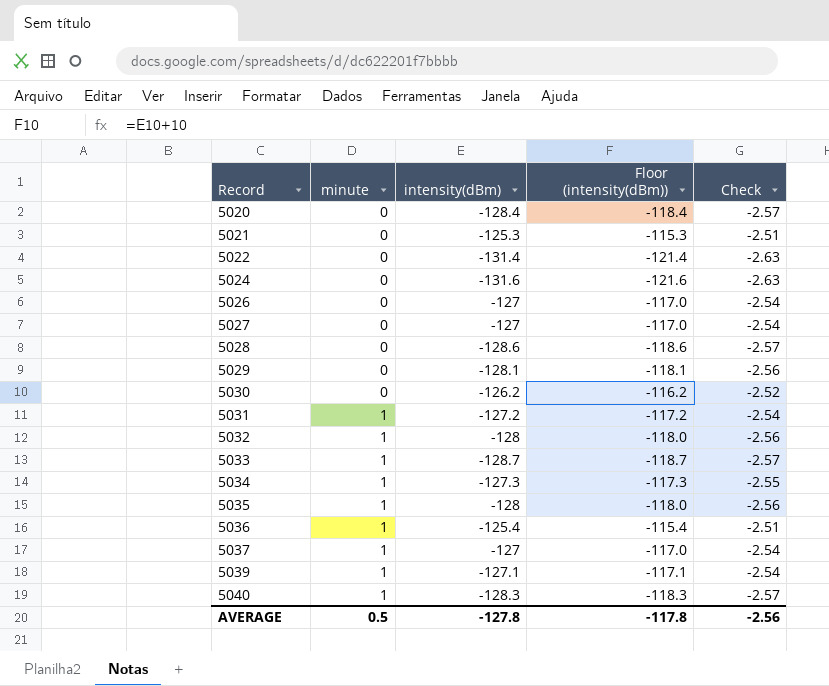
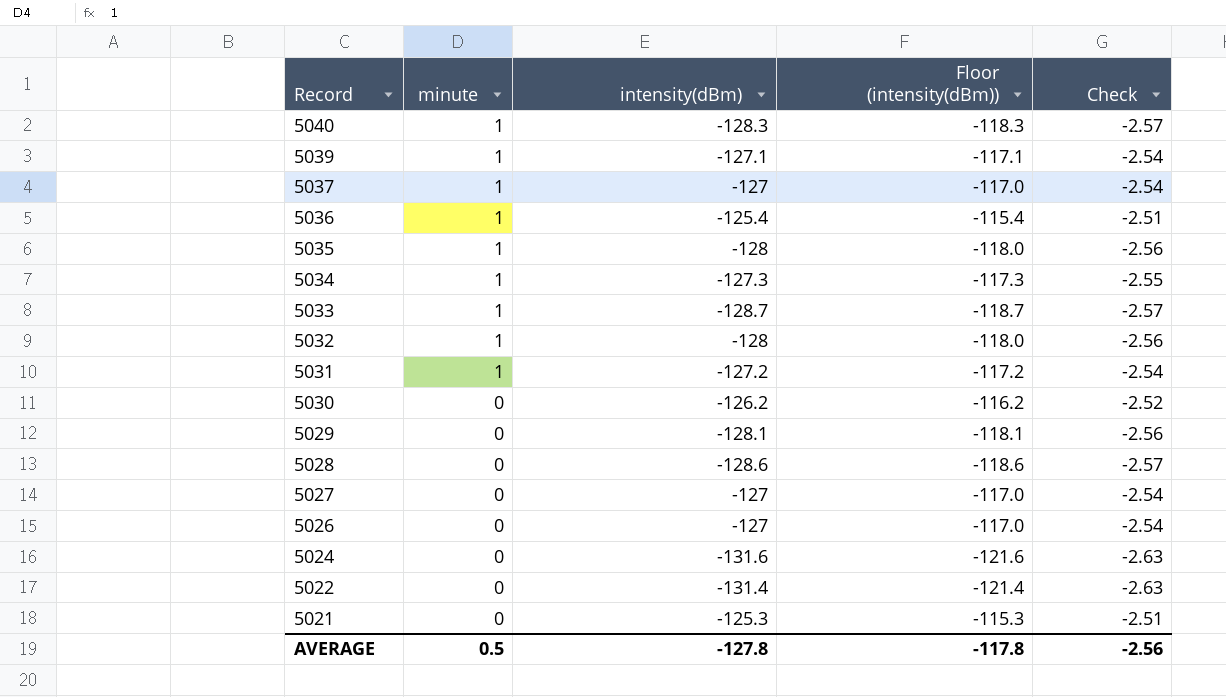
row order: Record ascending -> Record descending
row 5020: 0 | -128.4 | -118.4 | -2.57 -> none

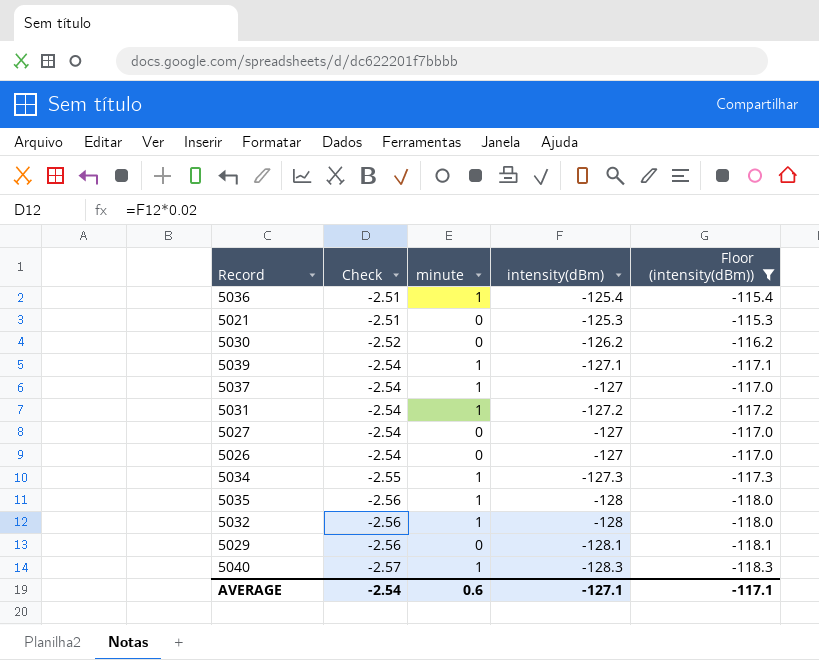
filter: none -> Floor (intensity(dBm)) >= -118.3
row order: Record descending -> Check descending
column Check | position: 5 -> 2
AVERAGE | Check: -2.56 -> -2.54
AVERAGE | minute: 0.5 -> 0.6
AVERAGE | intensity(dBm): -127.8 -> -127.1
AVERAGE | Floor (intensity(dBm)): -117.8 -> -117.1

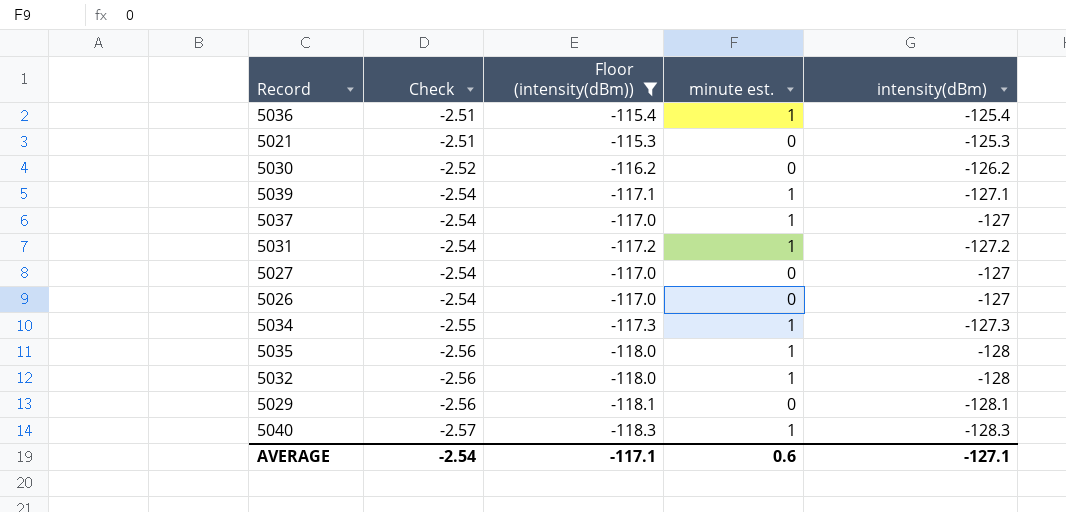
column Floor (intensity(dBm)) | position: 5 -> 3
column name: minute -> minute est.

